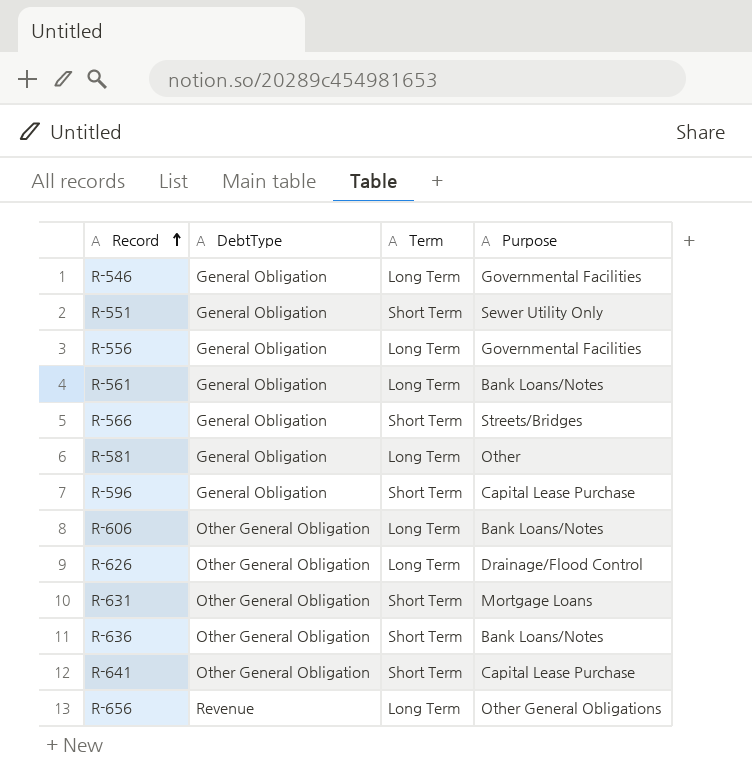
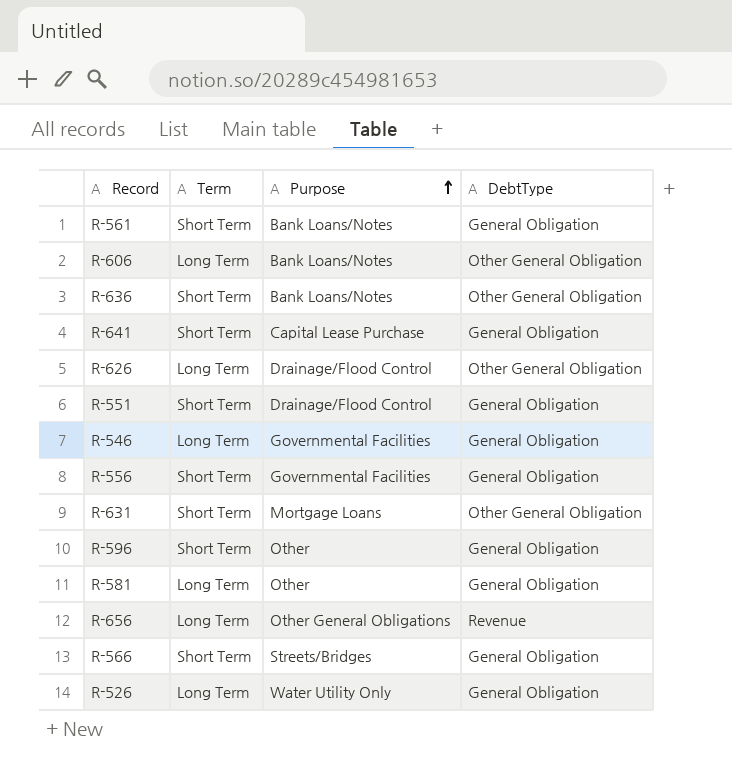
row order: Record ascending -> Purpose ascending
column DebtType | position: 2 -> 4
R-561 | Term: Long Term -> Short Term
R-641 | DebtType: Other General Obligation -> General Obligation
R-551 | Purpose: Sewer Utility Only -> Drainage/Flood Control
R-556 | Term: Long Term -> Short Term
R-596 | Purpose: Capital Lease Purchase -> Other
row R-526: none -> Long Term | Water Utility Only | General Obligation

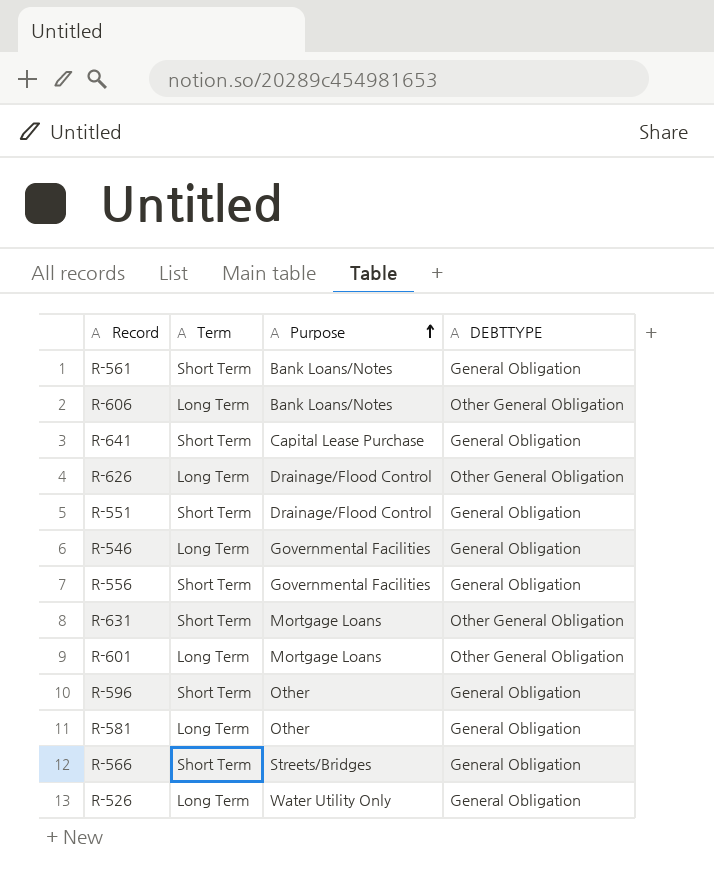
column name: DebtType -> DEBTTYPE
row R-636: Short Term | Bank Loans/Notes | Other General Obligation -> none
row R-656: Long Term | Other General Obligations | Revenue -> none
row R-601: none -> Long Term | Mortgage Loans | Other General Obligation

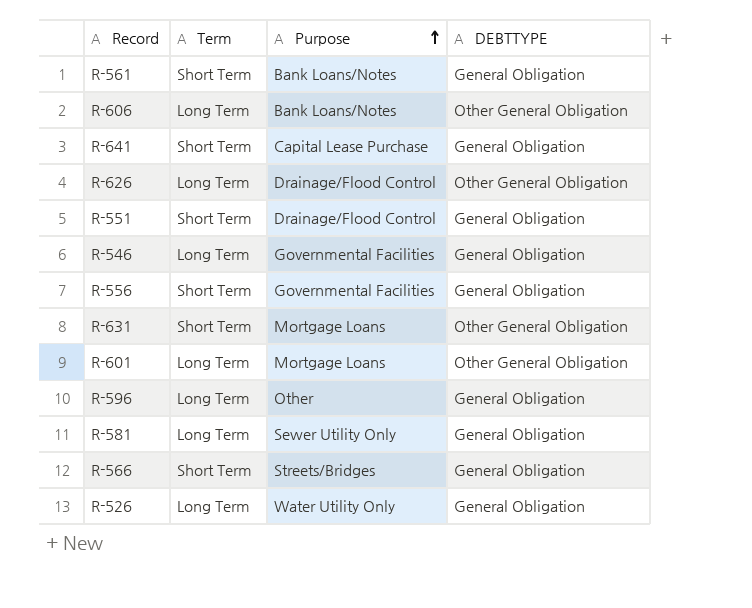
R-596 | Term: Short Term -> Long Term
R-581 | Purpose: Other -> Sewer Utility Only

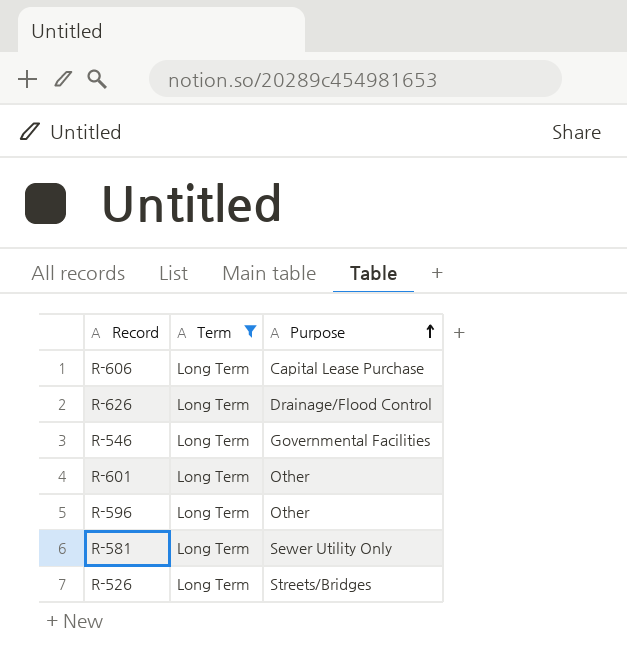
filter: none -> Term = Long Term
column DEBTTYPE | position: 4 -> none
R-606 | Purpose: Bank Loans/Notes -> Capital Lease Purchase
R-601 | Purpose: Mortgage Loans -> Other
R-526 | Purpose: Water Utility Only -> Streets/Bridges

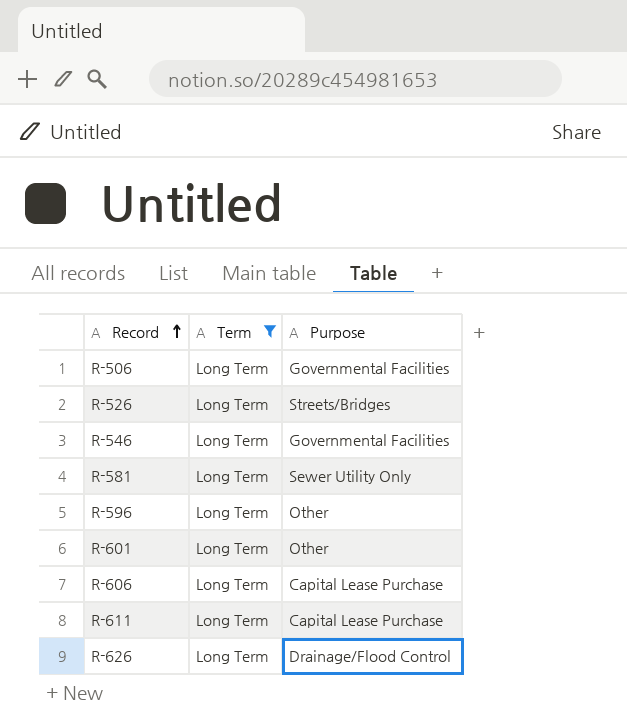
row order: Purpose ascending -> Record ascending
row R-506: none -> Long Term | Governmental Facilities
row R-611: none -> Long Term | Capital Lease Purchase

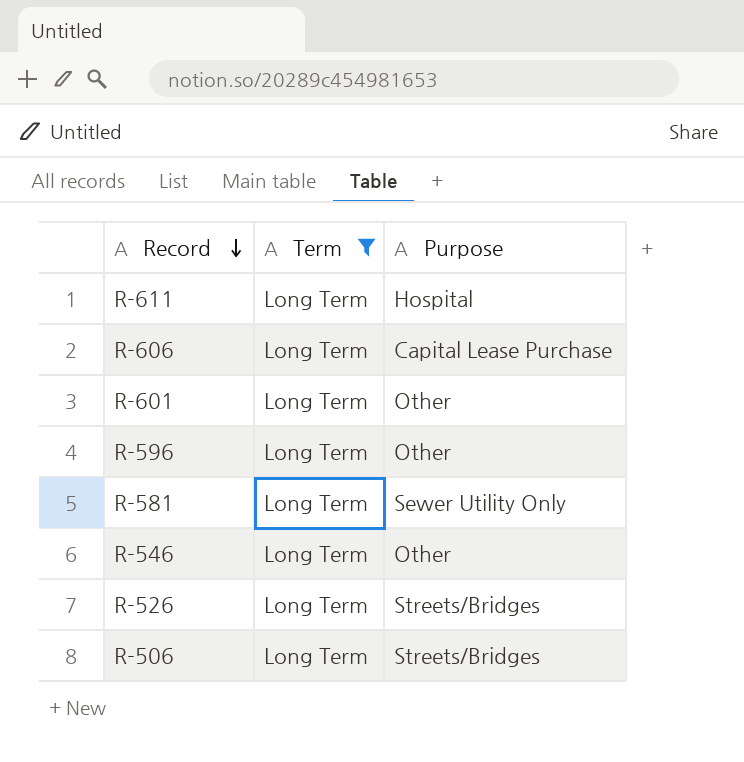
row order: Record ascending -> Record descending
row R-626: Long Term | Drainage/Flood Control -> none
R-611 | Purpose: Capital Lease Purchase -> Hospital
R-546 | Purpose: Governmental Facilities -> Other
R-506 | Purpose: Governmental Facilities -> Streets/Bridges

